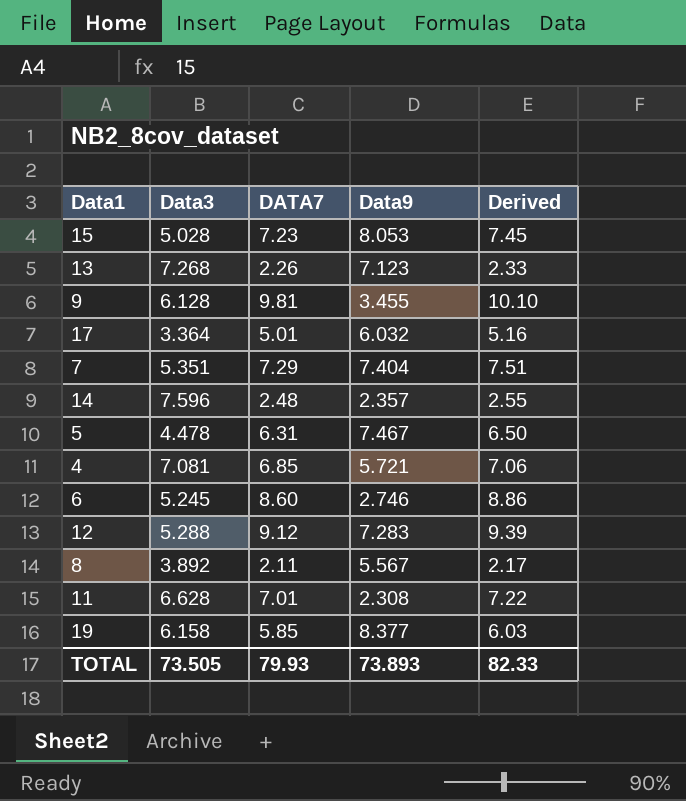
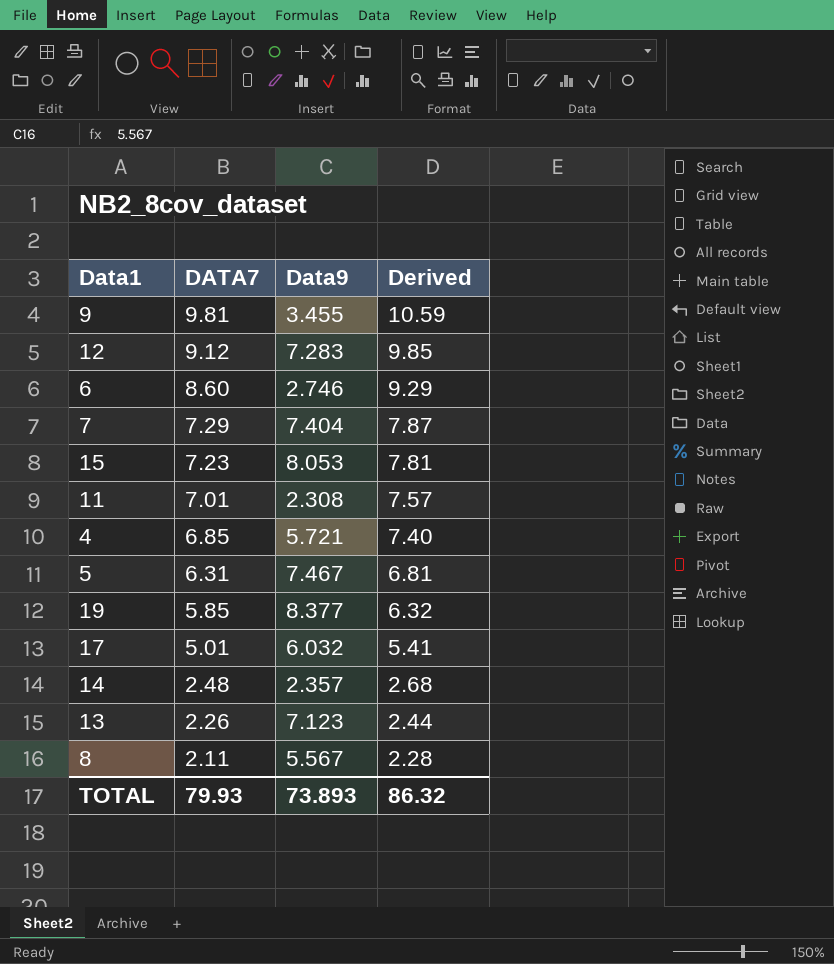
row order: none -> DATA7 descending
column Data3 | position: 2 -> none
column Derived | formula: [DATA7] * 1.03 -> [DATA7] * 1.08
TOTAL | Derived: 82.33 -> 86.32

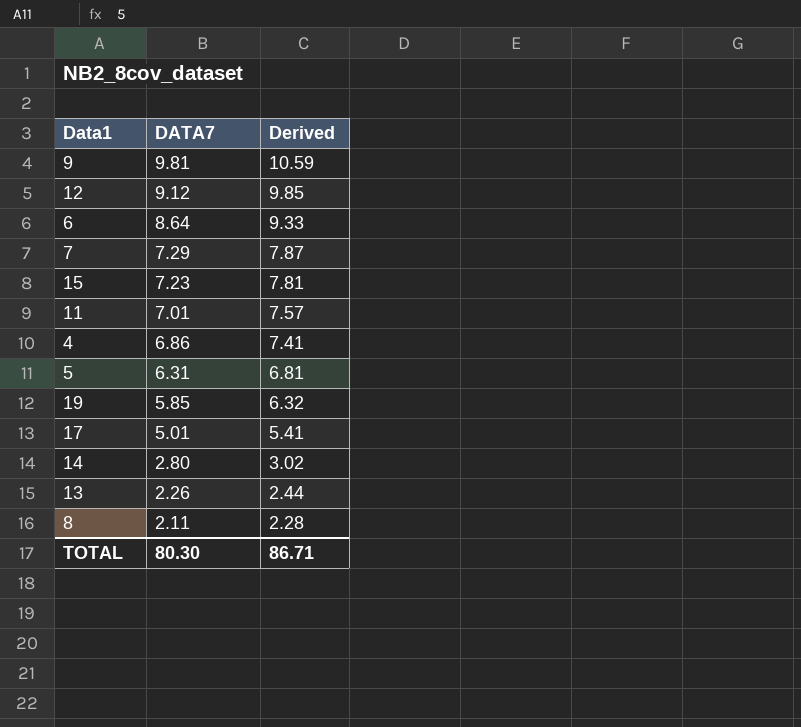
column Data9 | position: 3 -> none
6 | DATA7: 8.60 -> 8.64
6 | Derived: 9.29 -> 9.33
4 | DATA7: 6.85 -> 6.86
4 | Derived: 7.40 -> 7.41
14 | DATA7: 2.48 -> 2.80
14 | Derived: 2.68 -> 3.02
TOTAL | DATA7: 79.93 -> 80.30
TOTAL | Derived: 86.32 -> 86.71

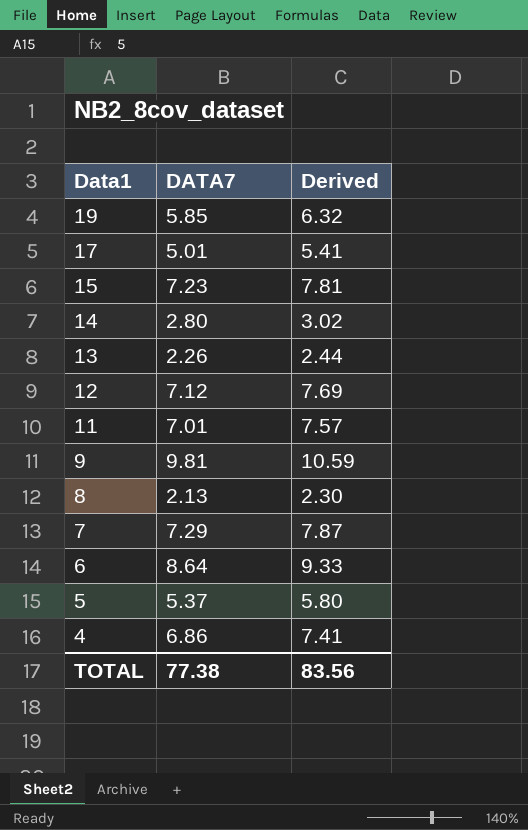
row order: DATA7 descending -> Data1 descending
12 | DATA7: 9.12 -> 7.12
12 | Derived: 9.85 -> 7.69
8 | DATA7: 2.11 -> 2.13
8 | Derived: 2.28 -> 2.30
5 | DATA7: 6.31 -> 5.37
5 | Derived: 6.81 -> 5.80
TOTAL | DATA7: 80.30 -> 77.38
TOTAL | Derived: 86.71 -> 83.56

